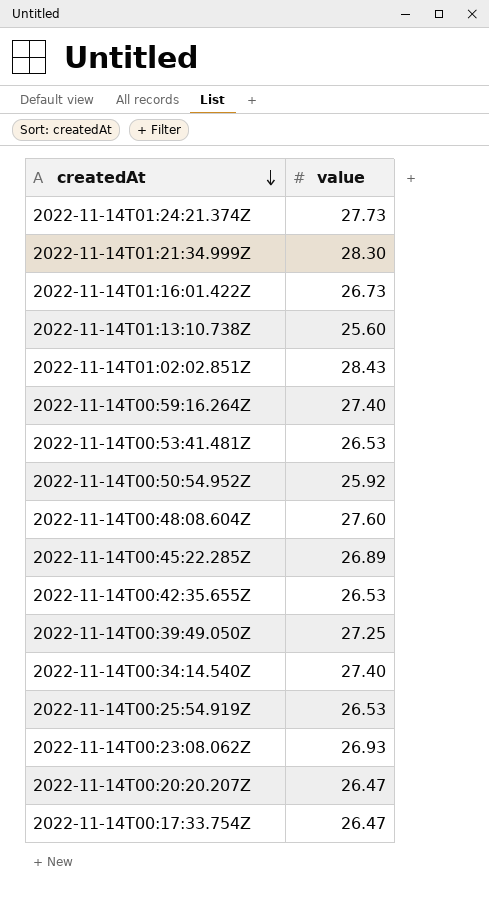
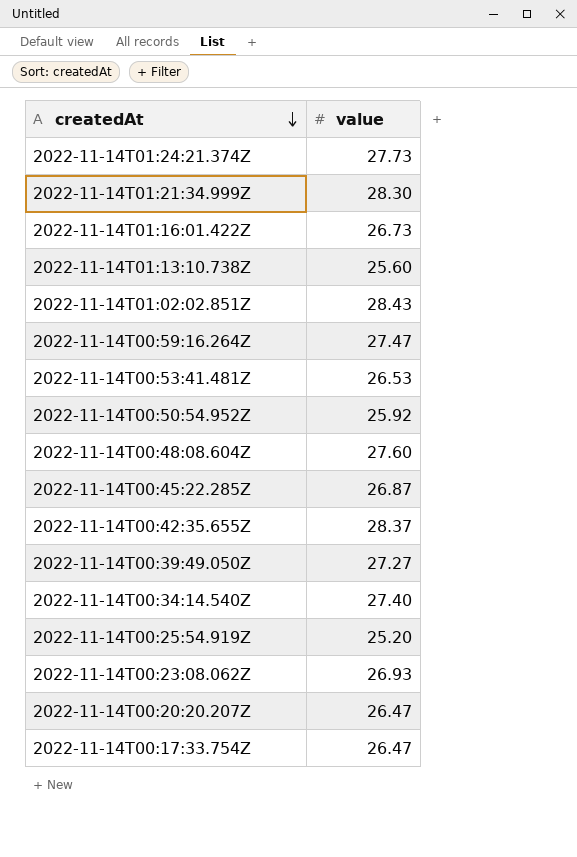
2022-11-14T00:59:16.264Z | value: 27.40 -> 27.47
2022-11-14T00:45:22.285Z | value: 26.89 -> 26.87
2022-11-14T00:42:35.655Z | value: 26.53 -> 28.37
2022-11-14T00:39:49.050Z | value: 27.25 -> 27.27
2022-11-14T00:25:54.919Z | value: 26.53 -> 25.20

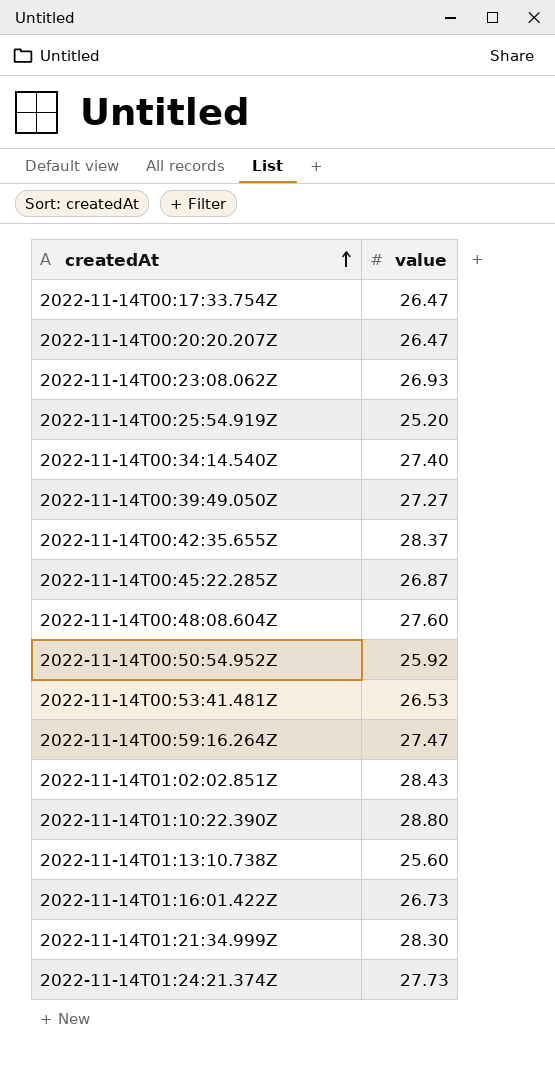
row order: createdAt descending -> createdAt ascending
row 2022-11-14T01:10:22.390Z: none -> 28.80

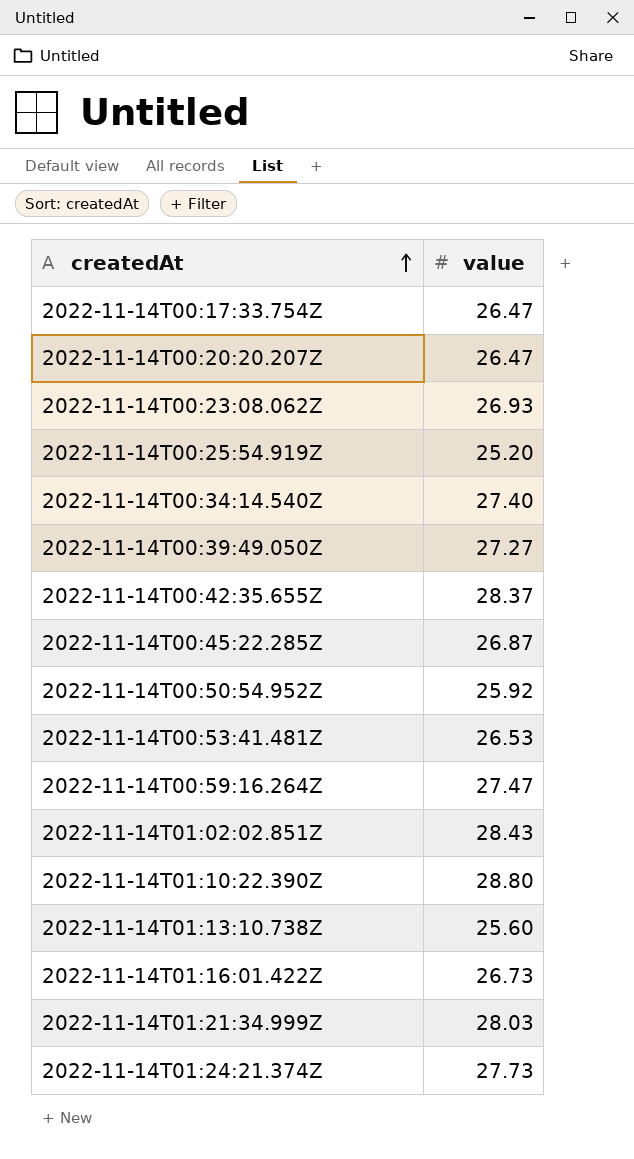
row 2022-11-14T00:48:08.604Z: 27.60 -> none
2022-11-14T01:21:34.999Z | value: 28.30 -> 28.03

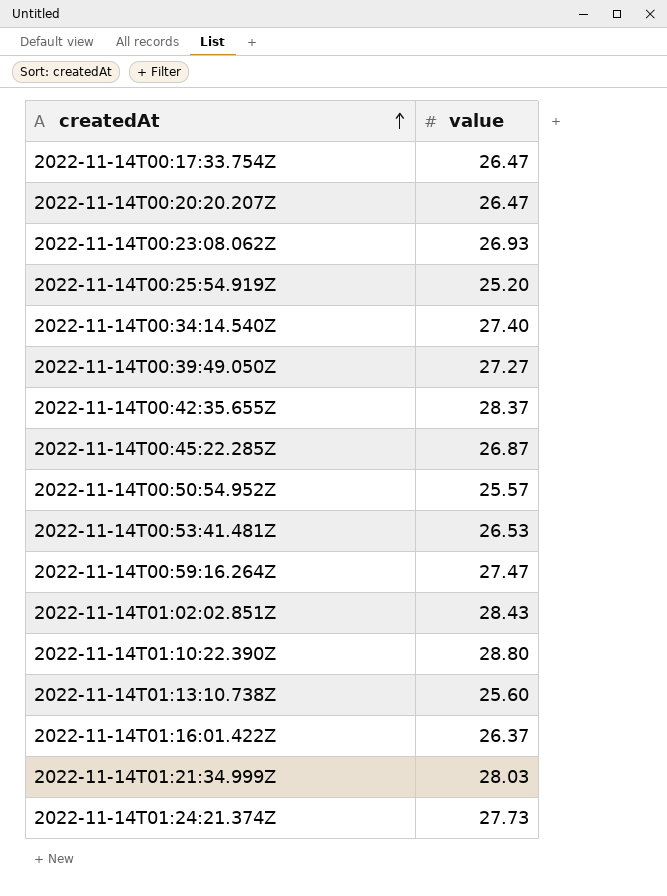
2022-11-14T00:50:54.952Z | value: 25.92 -> 25.57
2022-11-14T01:16:01.422Z | value: 26.73 -> 26.37

